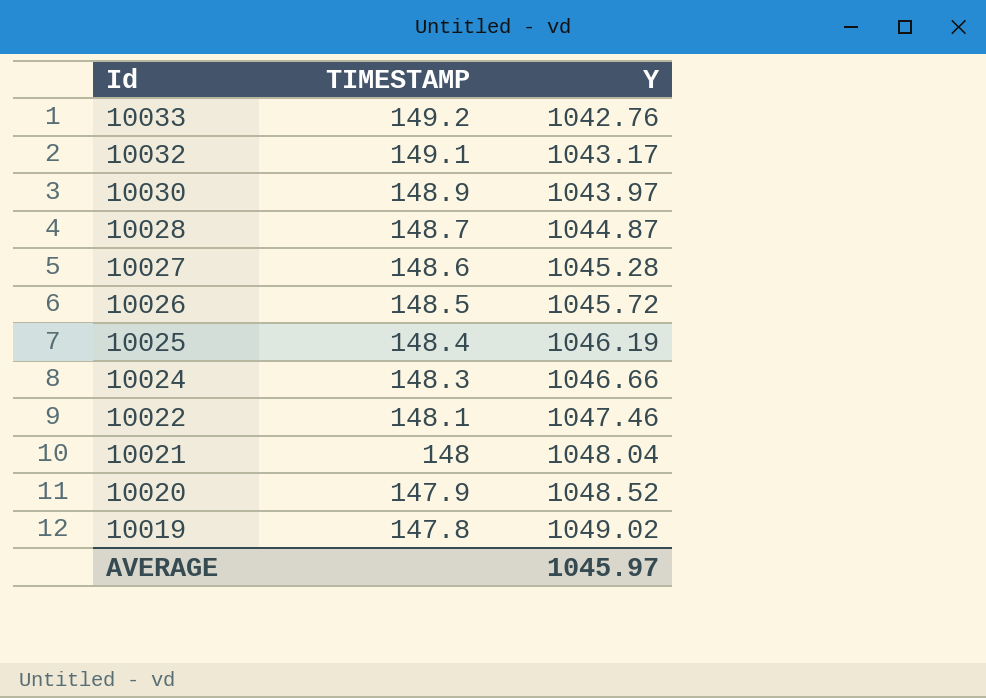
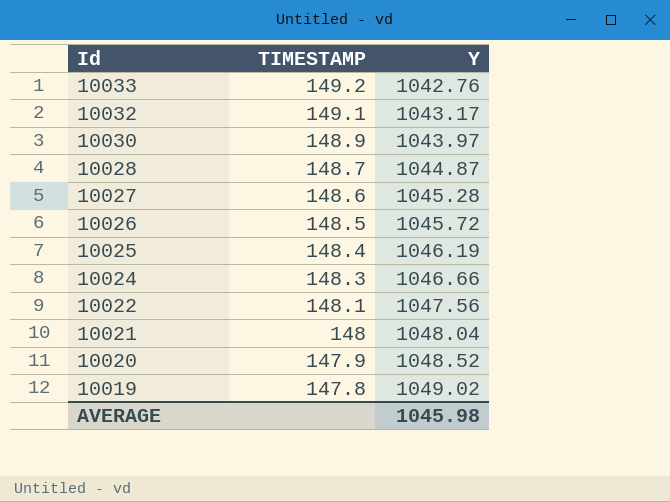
10022 | Y: 1047.46 -> 1047.56
AVERAGE | Y: 1045.97 -> 1045.98

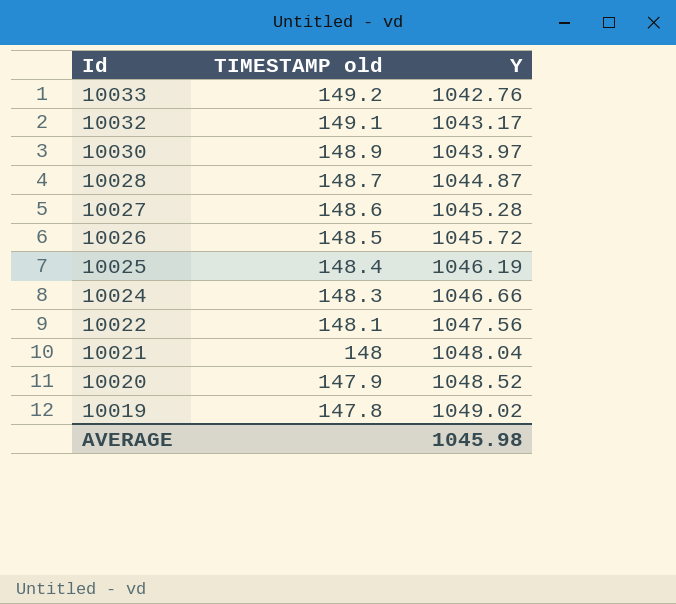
column name: TIMESTAMP -> TIMESTAMP old

